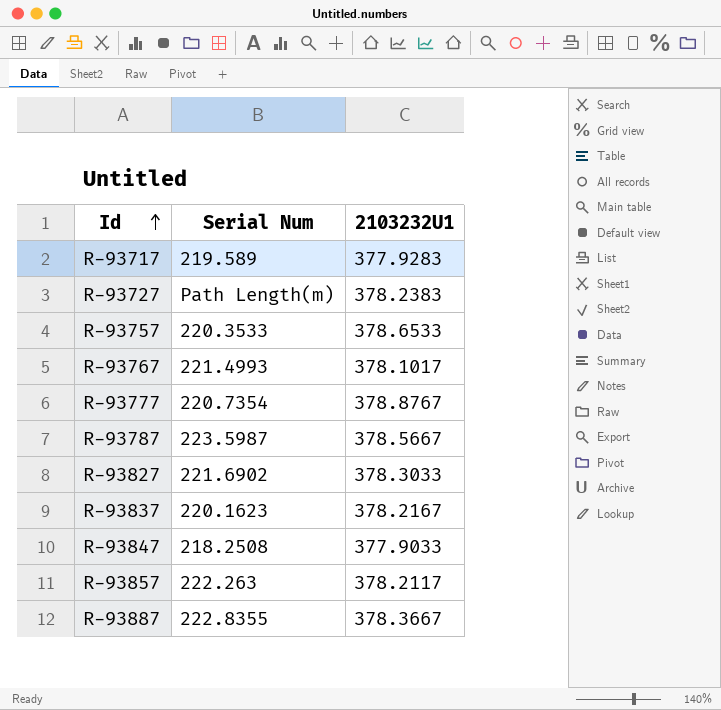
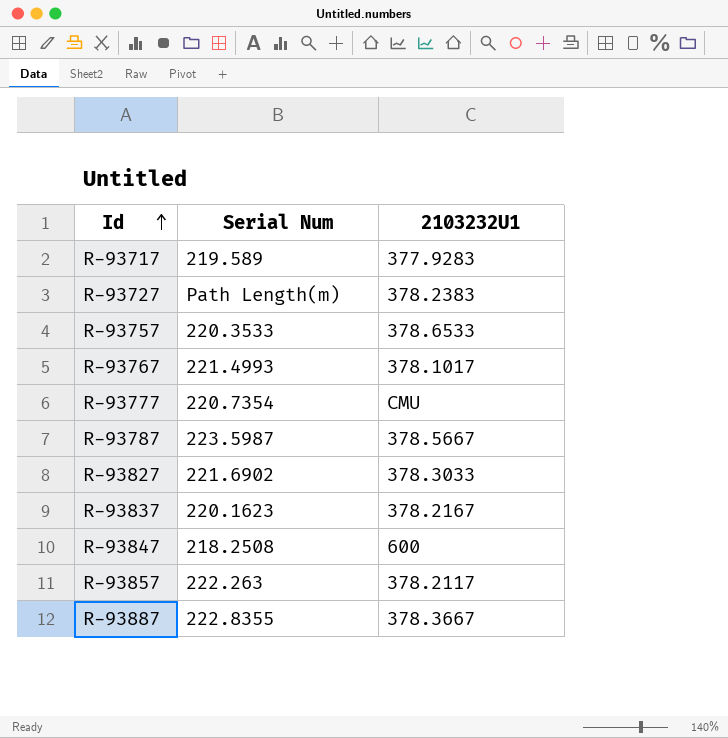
R-93777 | 2103232U1: 378.8767 -> CMU
R-93847 | 2103232U1: 377.9033 -> 600

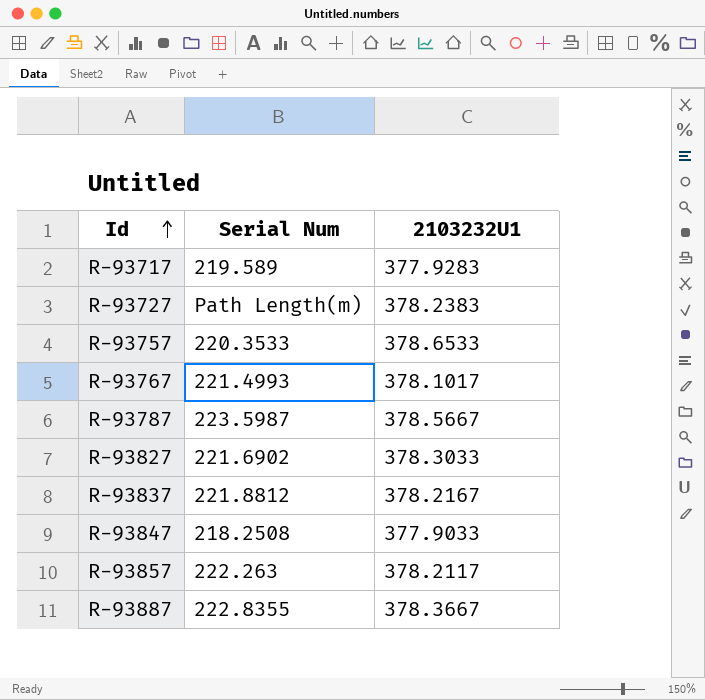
row R-93777: 220.7354 | CMU -> none
R-93837 | Serial Num: 220.1623 -> 221.8812
R-93847 | 2103232U1: 600 -> 377.9033

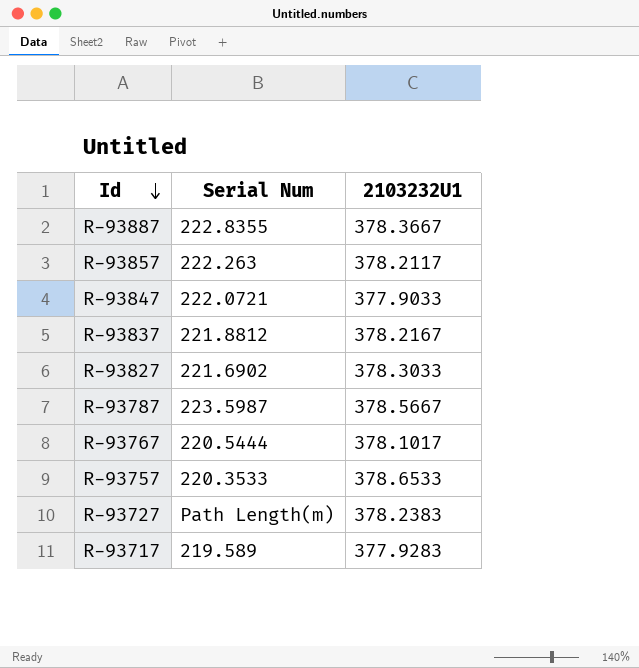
row order: Id ascending -> Id descending
R-93847 | Serial Num: 218.2508 -> 222.0721
R-93767 | Serial Num: 221.4993 -> 220.5444

